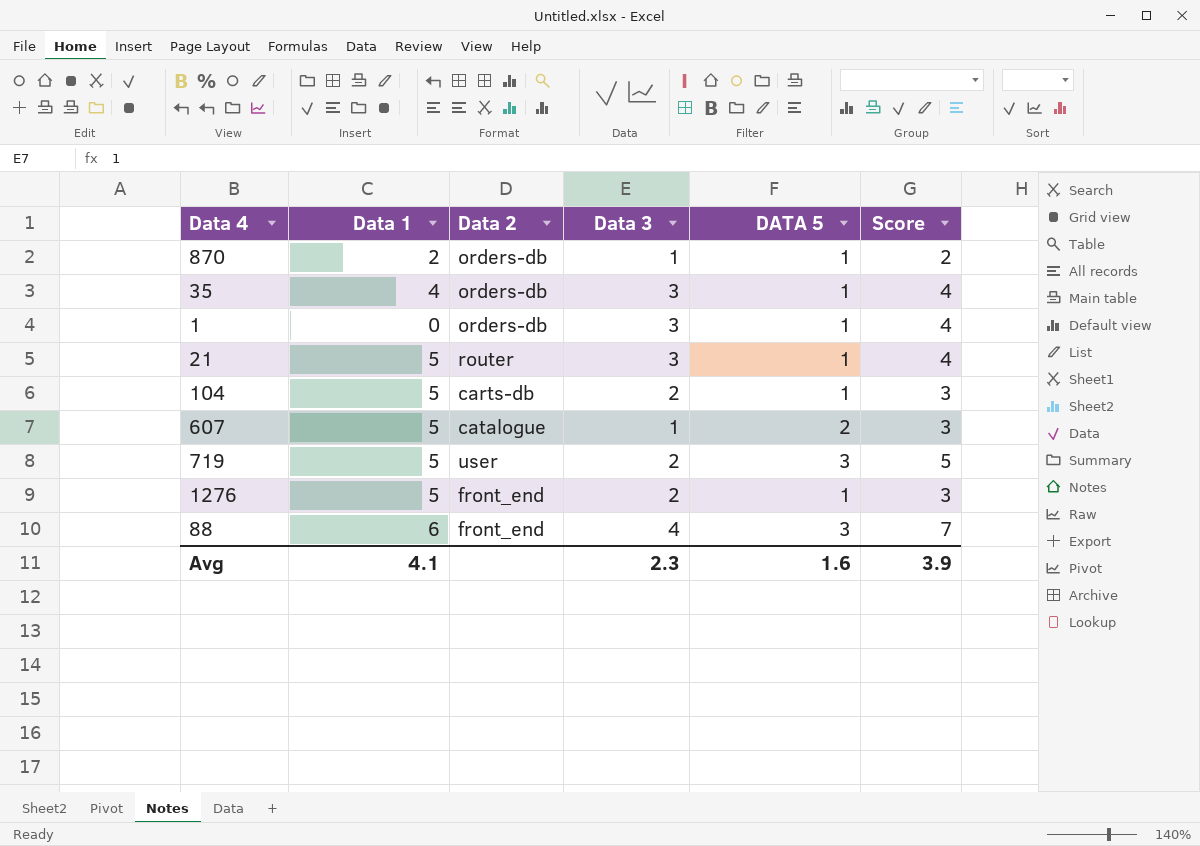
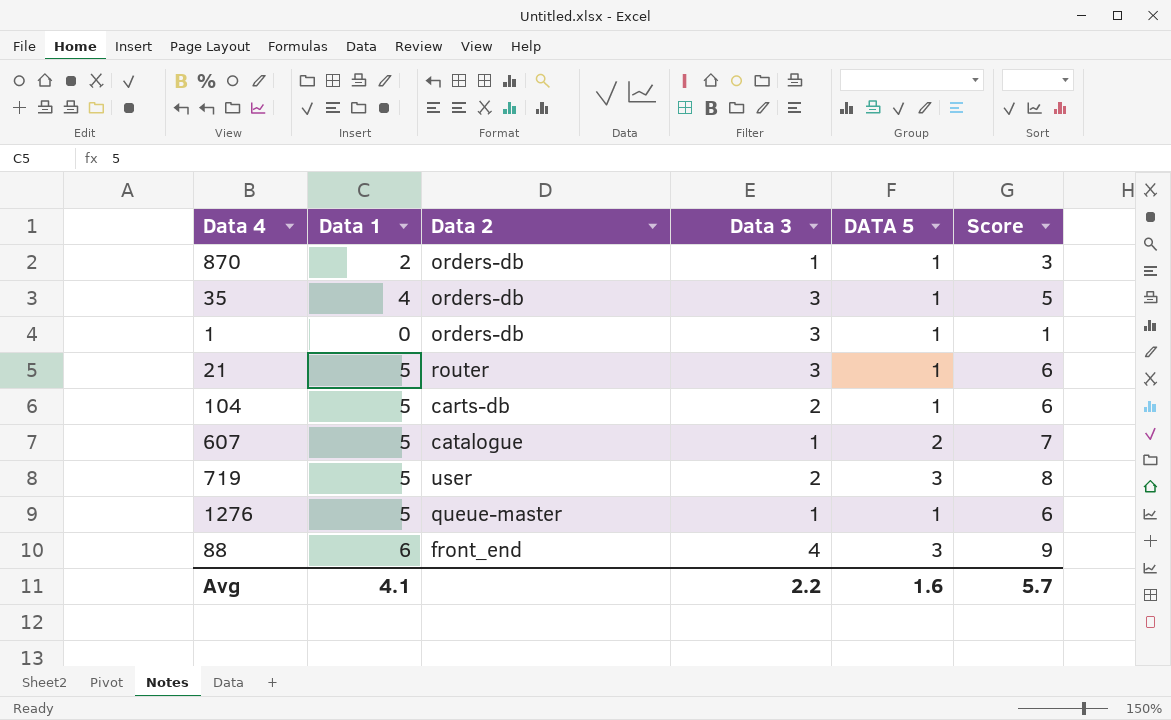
column Score | formula: [Data 3] + [DATA 5] -> [Data 1] + [DATA 5]
1276 | Data 2: front_end -> queue-master
1276 | Data 3: 2 -> 1
Avg | Data 3: 2.3 -> 2.2
Avg | Score: 3.9 -> 5.7

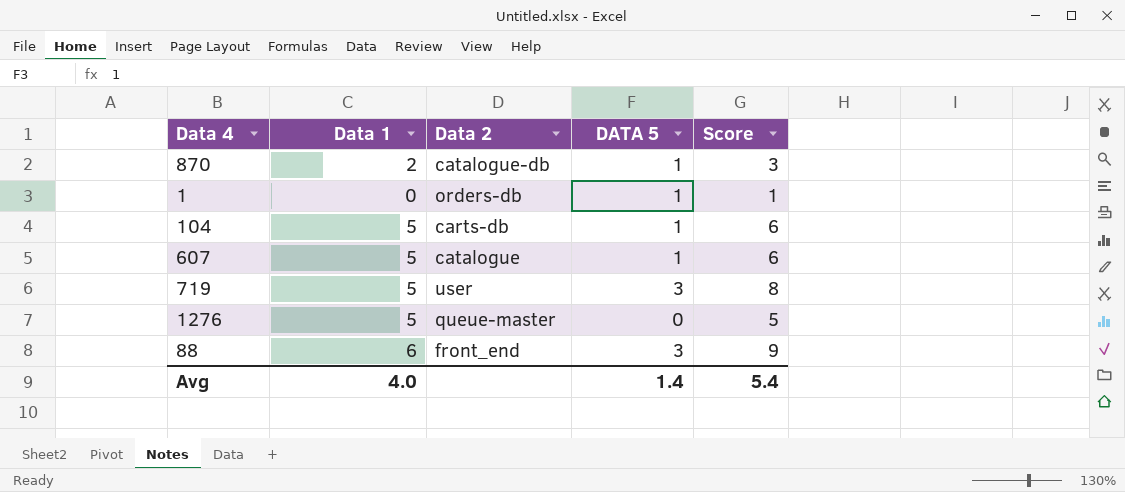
column Data 3 | position: 4 -> none
row 35: 4 | orders-db | 3 | 1 | 5 -> none
row 21: 5 | router | 3 | 1 | 6 -> none
870 | Data 2: orders-db -> catalogue-db
607 | DATA 5: 2 -> 1
607 | Score: 7 -> 6
1276 | DATA 5: 1 -> 0
1276 | Score: 6 -> 5
Avg | Data 1: 4.1 -> 4.0
Avg | DATA 5: 1.6 -> 1.4
Avg | Score: 5.7 -> 5.4

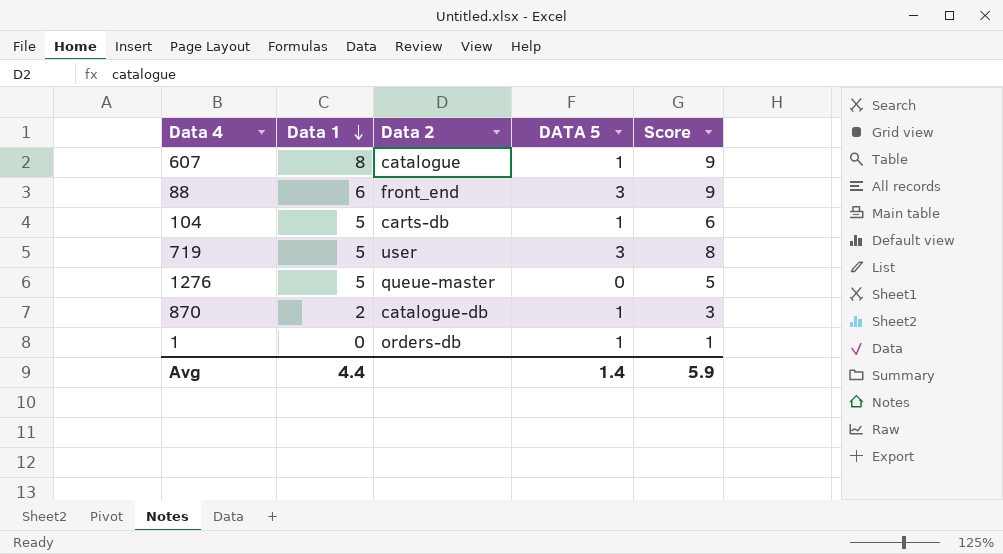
row order: none -> Data 1 descending
607 | Data 1: 5 -> 8
607 | Score: 6 -> 9
Avg | Data 1: 4.0 -> 4.4
Avg | Score: 5.4 -> 5.9

